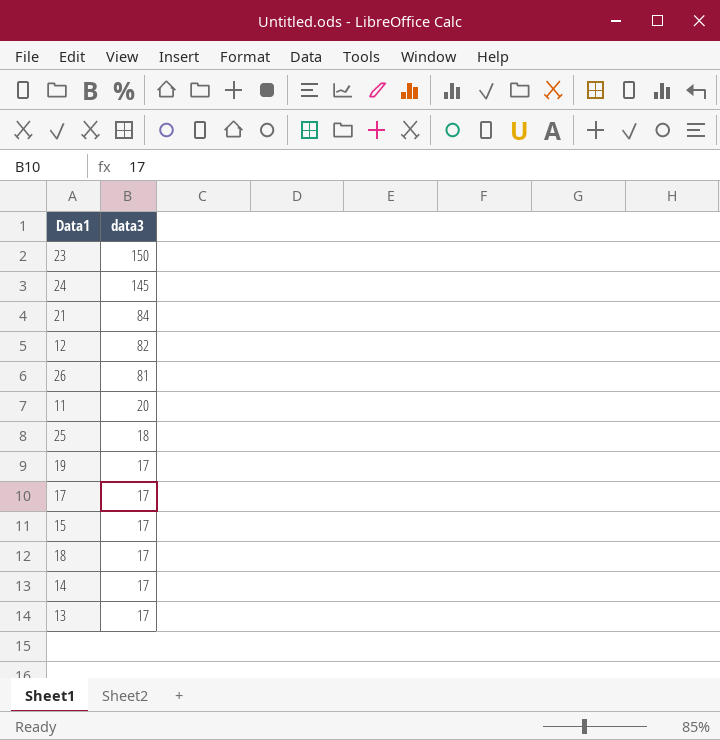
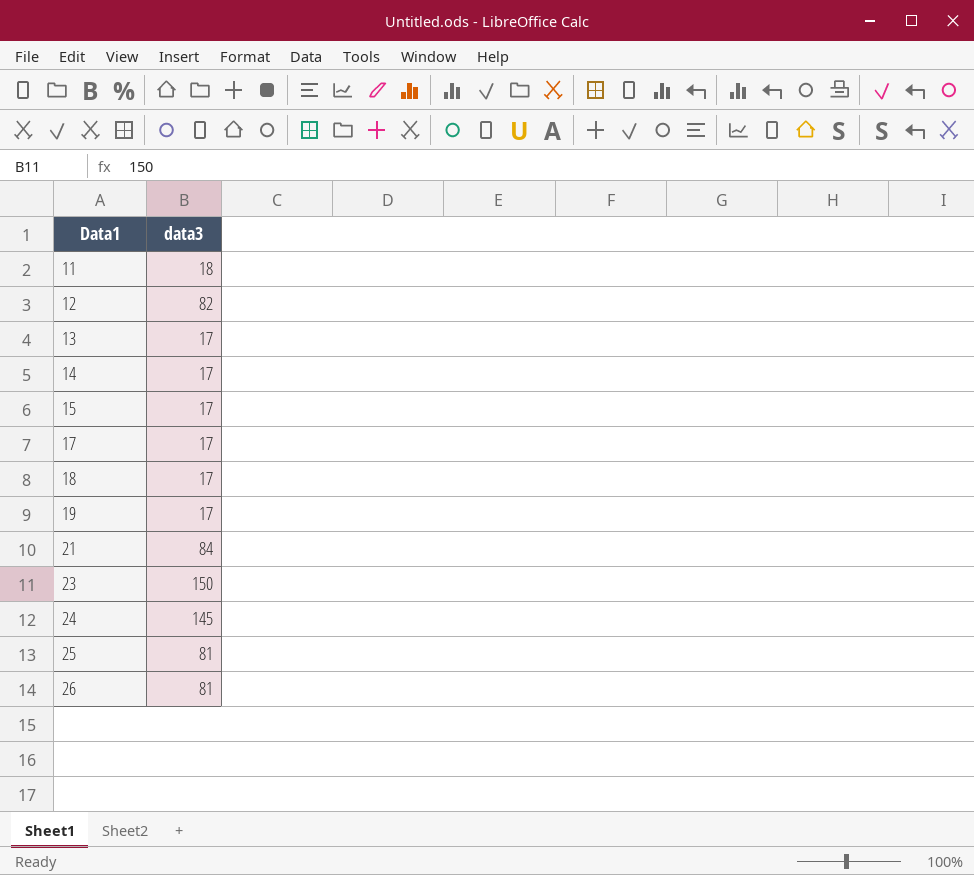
row order: data3 descending -> Data1 ascending
11 | data3: 20 -> 18
25 | data3: 18 -> 81

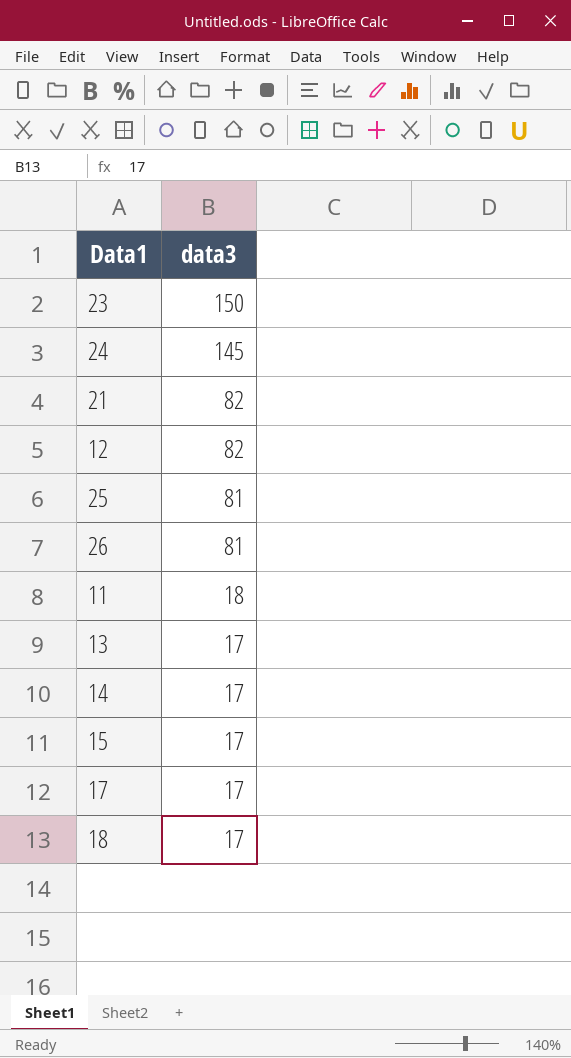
row order: Data1 ascending -> data3 descending
row 19: 17 -> none
21 | data3: 84 -> 82

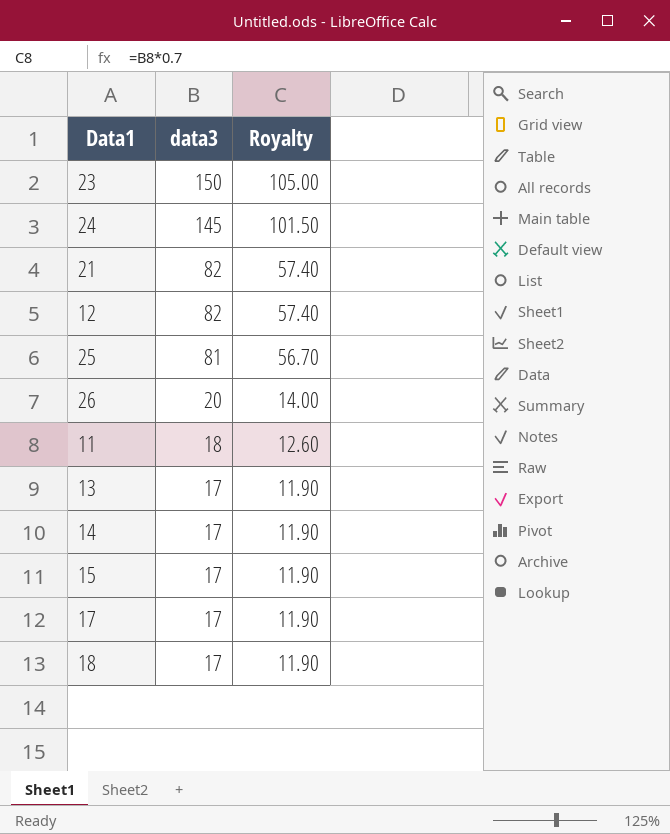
column Royalty | formula: none -> [data3] * 0.7
26 | data3: 81 -> 20

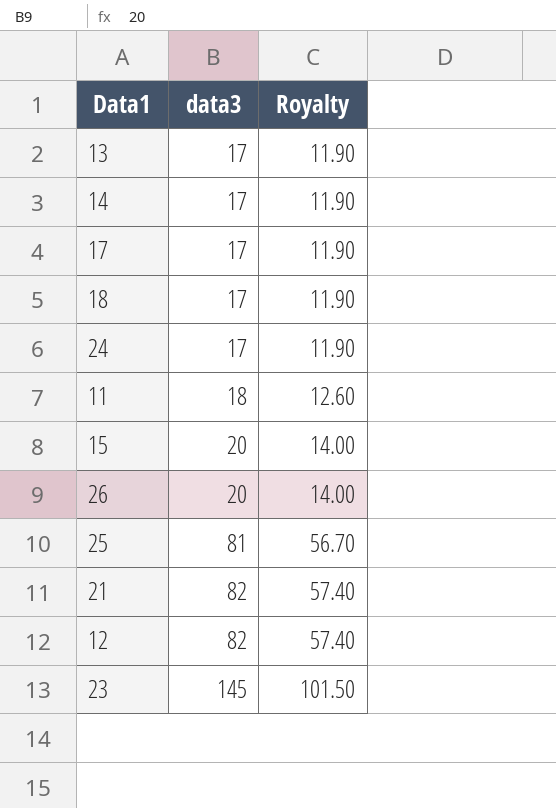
row order: data3 descending -> data3 ascending
24 | data3: 145 -> 17
24 | Royalty: 101.50 -> 11.90
15 | data3: 17 -> 20
15 | Royalty: 11.90 -> 14.00
23 | data3: 150 -> 145
23 | Royalty: 105.00 -> 101.50

